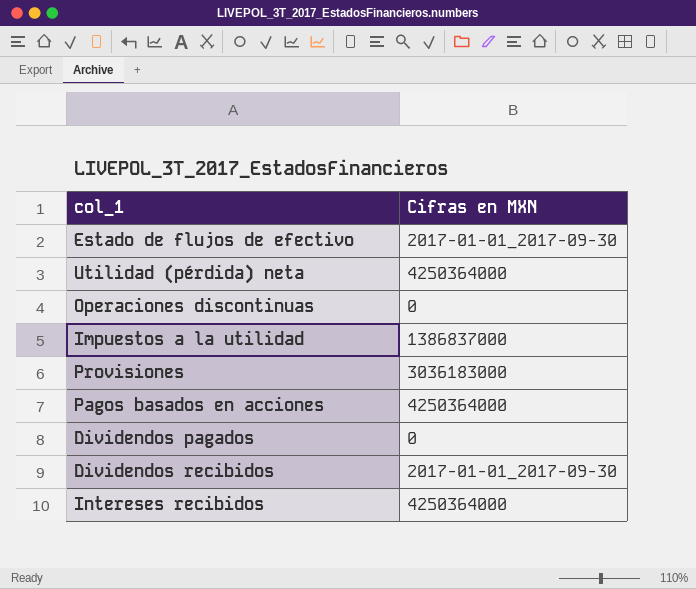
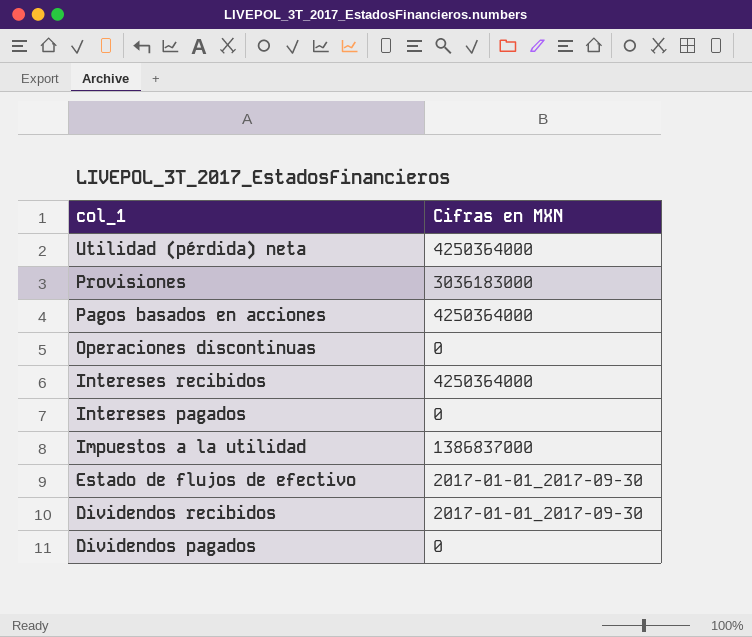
row order: none -> col_1 descending
row Intereses pagados: none -> 0

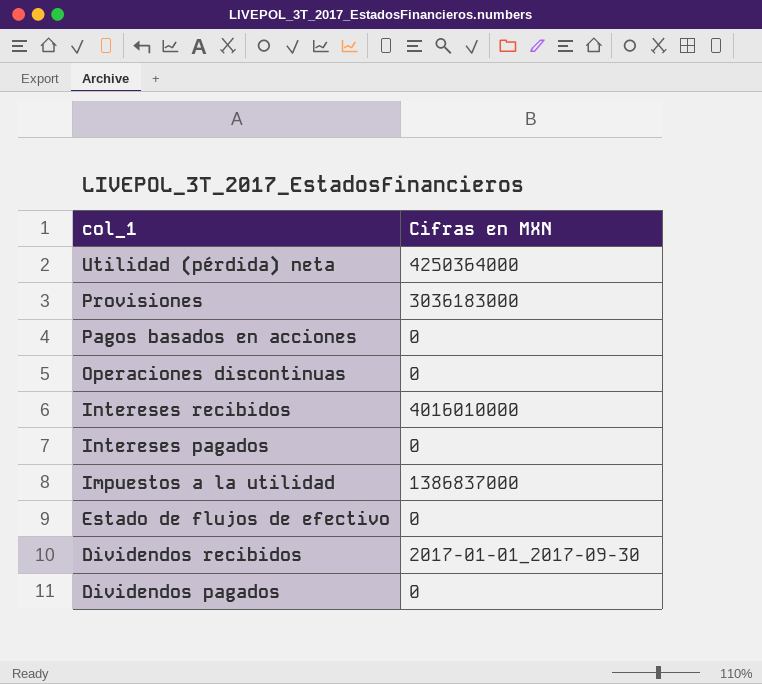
Pagos basados en acciones | Cifras en MXN: 4250364000 -> 0
Intereses recibidos | Cifras en MXN: 4250364000 -> 4016010000
Estado de flujos de efectivo | Cifras en MXN: 2017-01-01_2017-09-30 -> 0

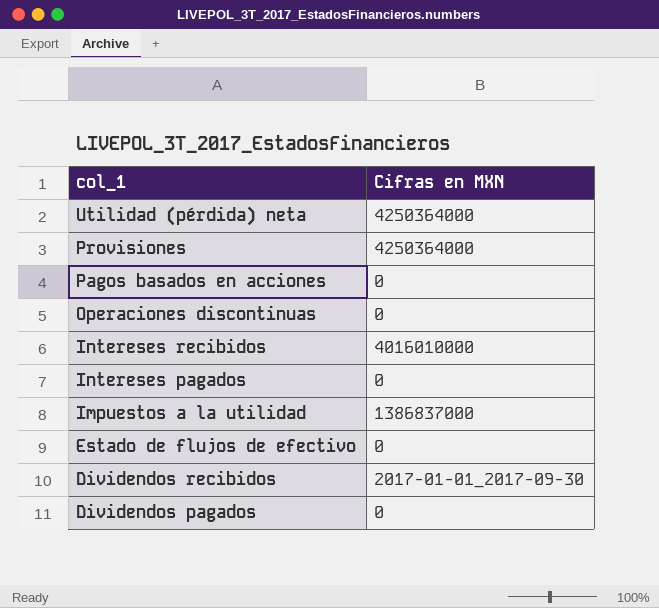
Provisiones | Cifras en MXN: 3036183000 -> 4250364000

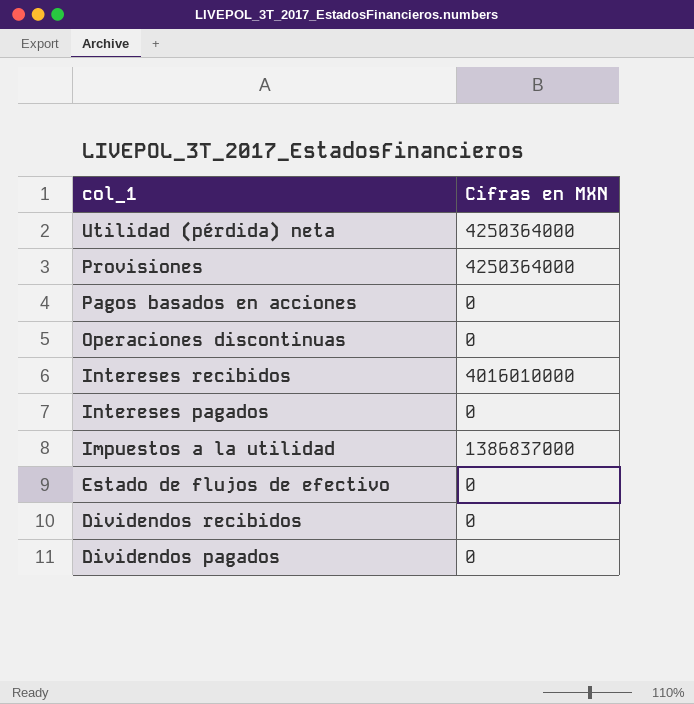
Dividendos recibidos | Cifras en MXN: 2017-01-01_2017-09-30 -> 0

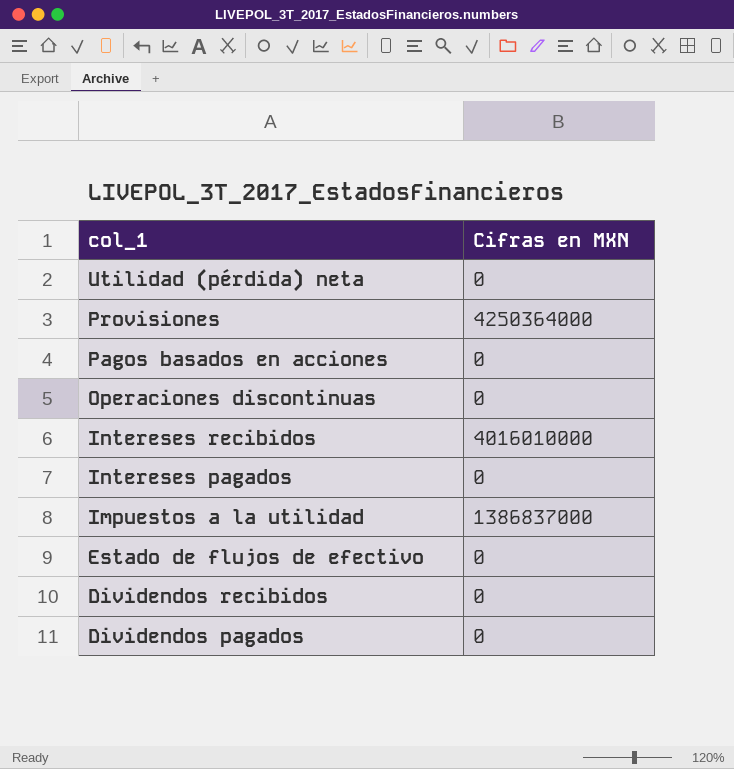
Utilidad (pérdida) neta | Cifras en MXN: 4250364000 -> 0

